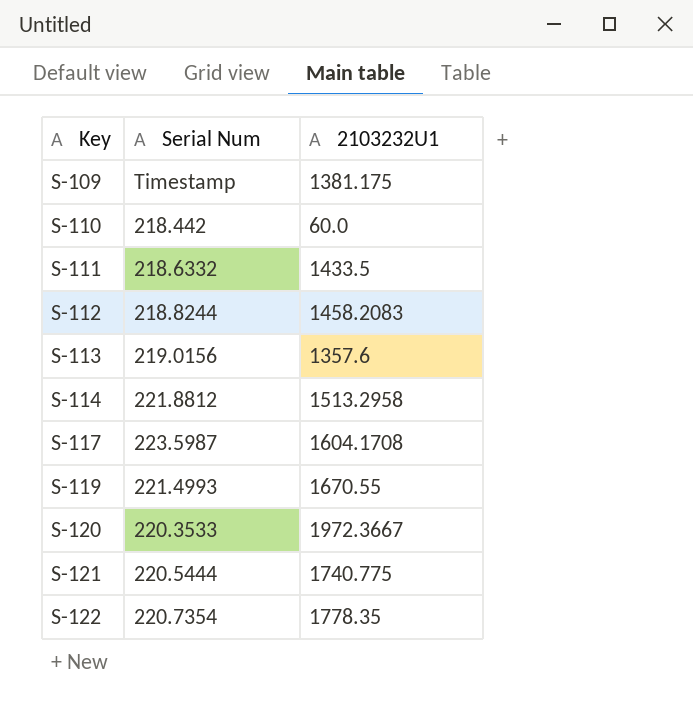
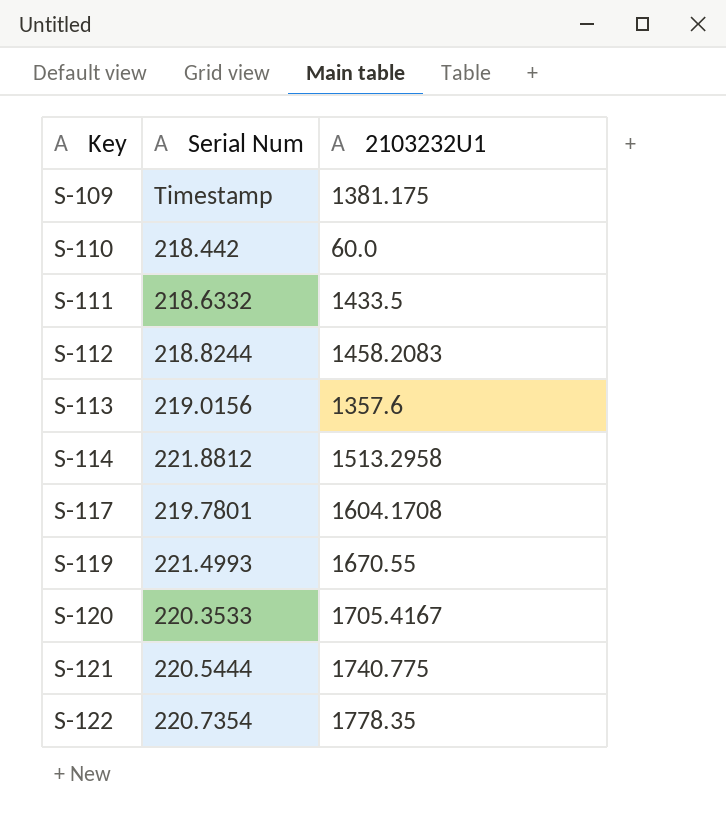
S-117 | Serial Num: 223.5987 -> 219.7801
S-120 | 2103232U1: 1972.3667 -> 1705.4167

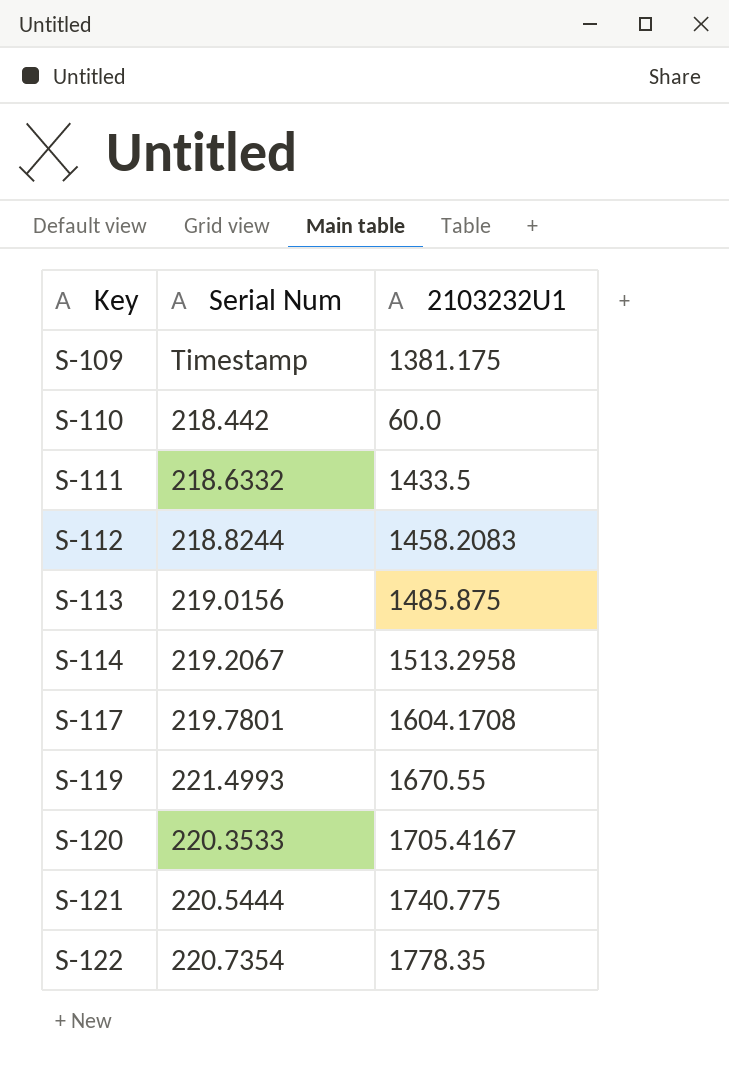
S-113 | 2103232U1: 1357.6 -> 1485.875
S-114 | Serial Num: 221.8812 -> 219.2067

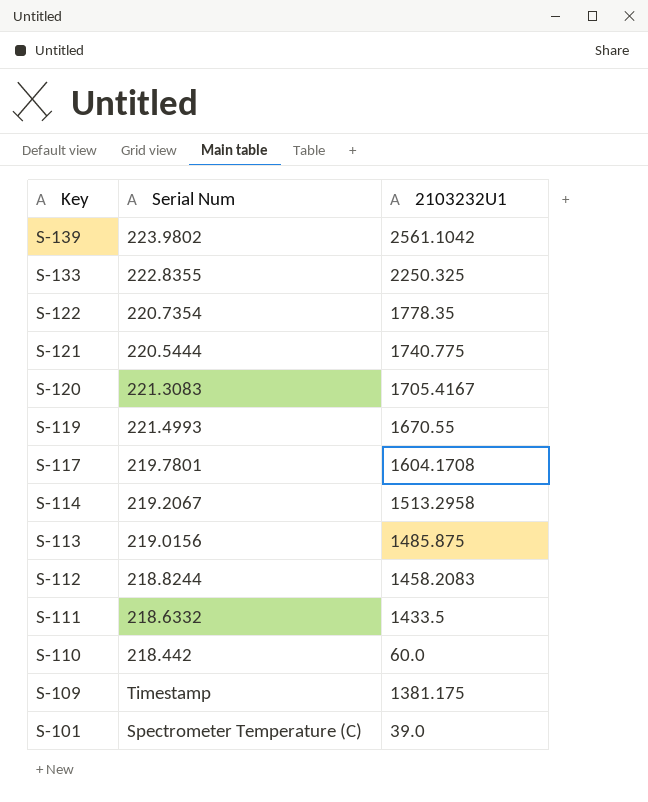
row order: Key ascending -> Key descending
row S-139: none -> 223.9802 | 2561.1042
row S-133: none -> 222.8355 | 2250.325
S-120 | Serial Num: 220.3533 -> 221.3083
row S-101: none -> Spectrometer Temperature (C) | 39.0

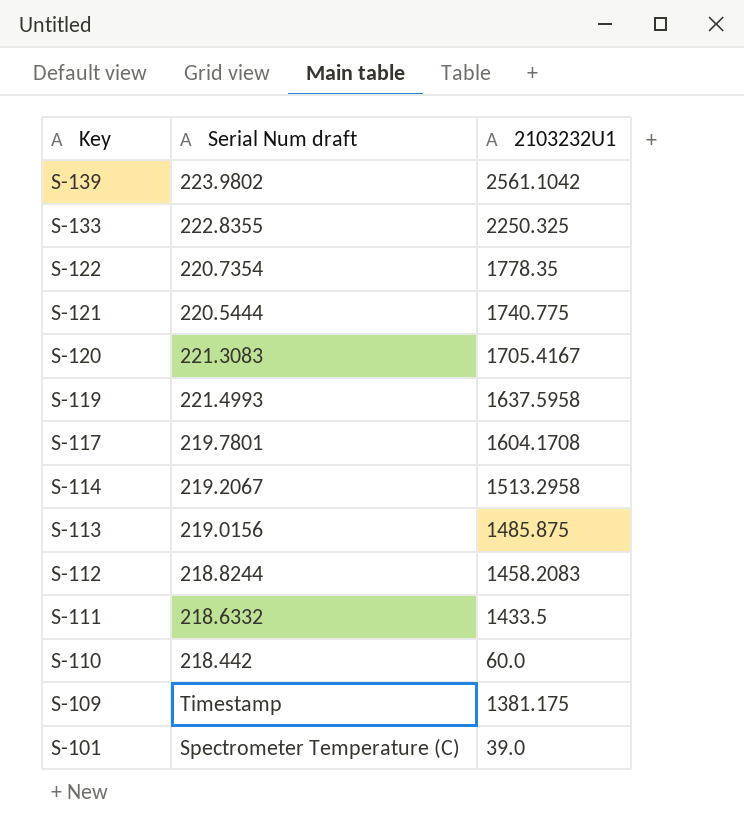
column name: Serial Num -> Serial Num draft
S-119 | 2103232U1: 1670.55 -> 1637.5958

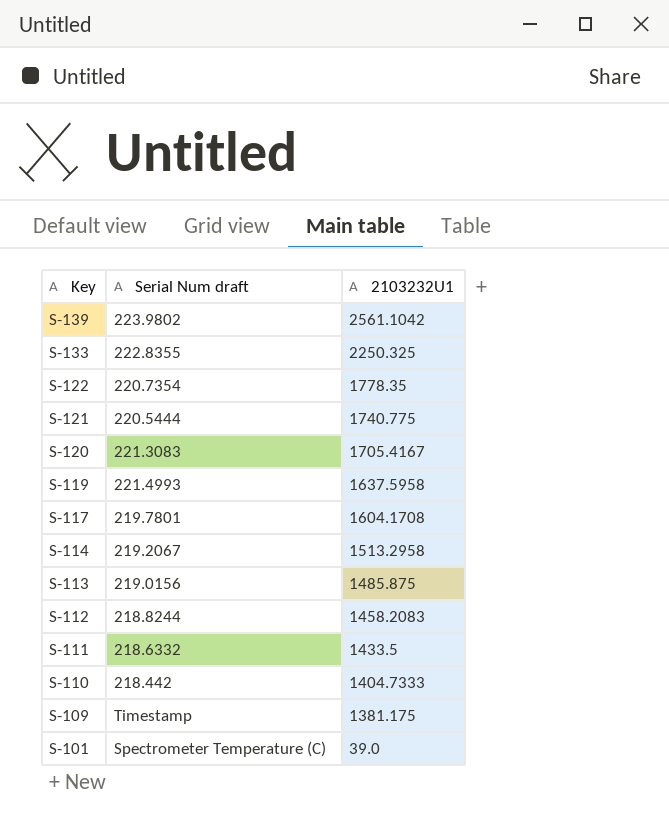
S-110 | 2103232U1: 60.0 -> 1404.7333

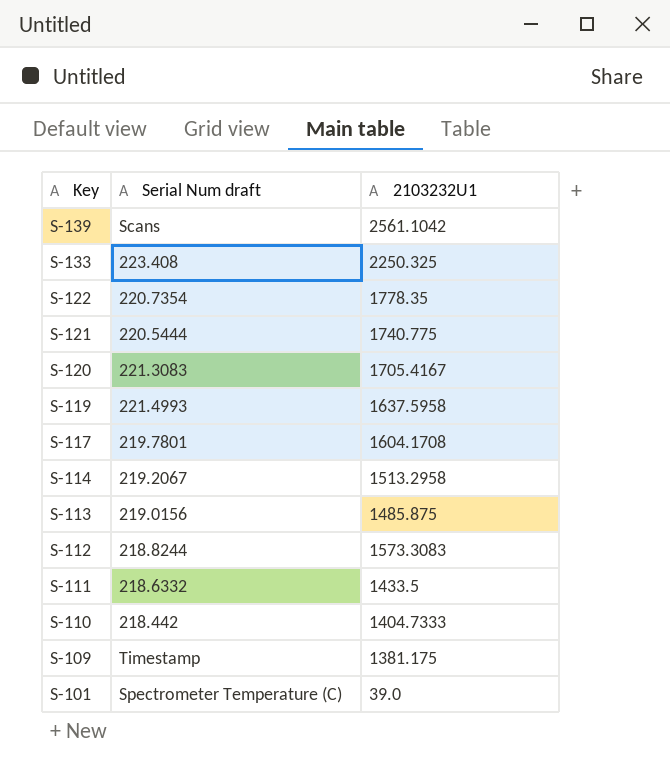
S-139 | Serial Num draft: 223.9802 -> Scans
S-133 | Serial Num draft: 222.8355 -> 223.408
S-112 | 2103232U1: 1458.2083 -> 1573.3083

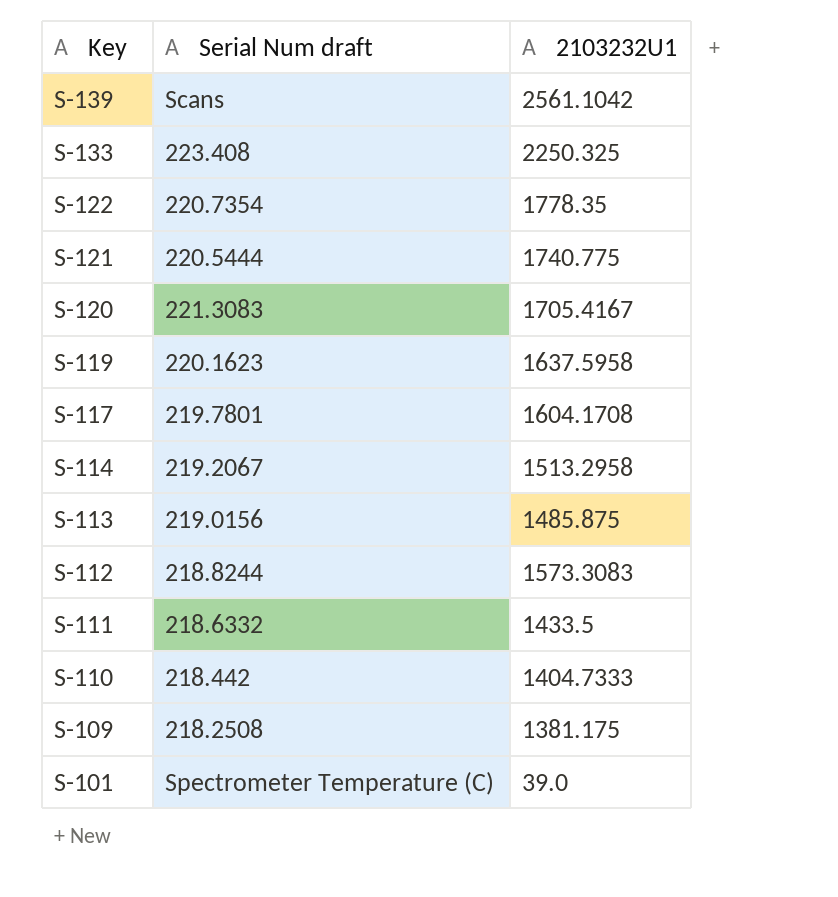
S-119 | Serial Num draft: 221.4993 -> 220.1623
S-109 | Serial Num draft: Timestamp -> 218.2508

